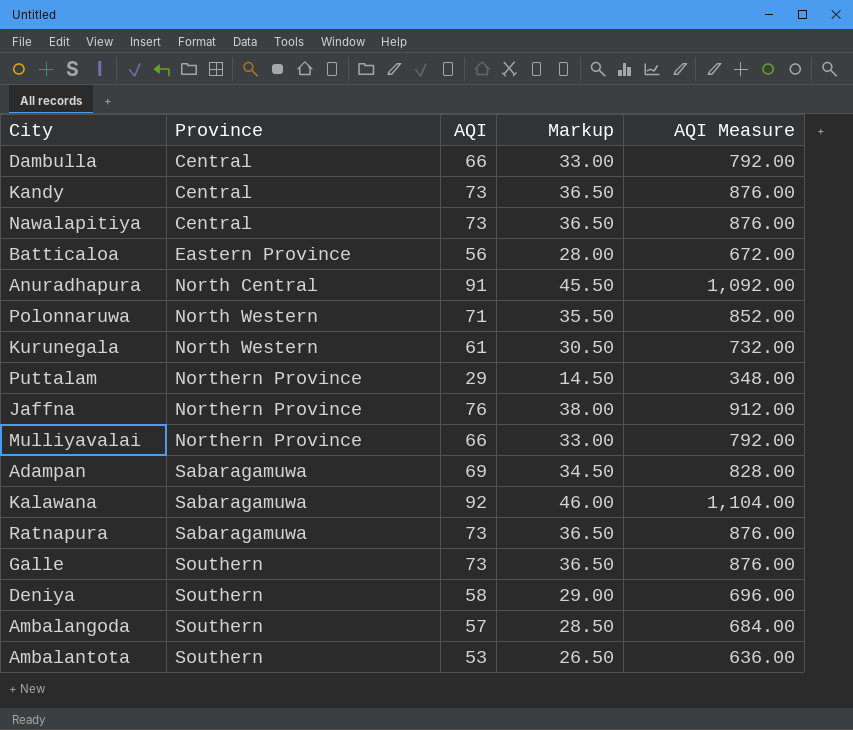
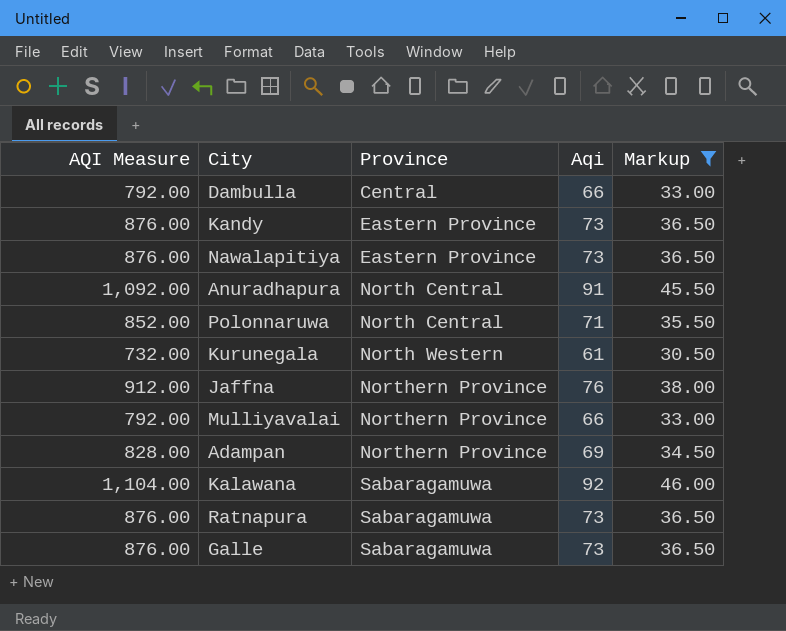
filter: none -> Markup >= 30.50
column AQI Measure | position: 5 -> 1
column name: AQI -> Aqi
Kandy | Province: Central -> Eastern Province
Nawalapitiya | Province: Central -> Eastern Province
Polonnaruwa | Province: North Western -> North Central
Adampan | Province: Sabaragamuwa -> Northern Province
Galle | Province: Southern -> Sabaragamuwa

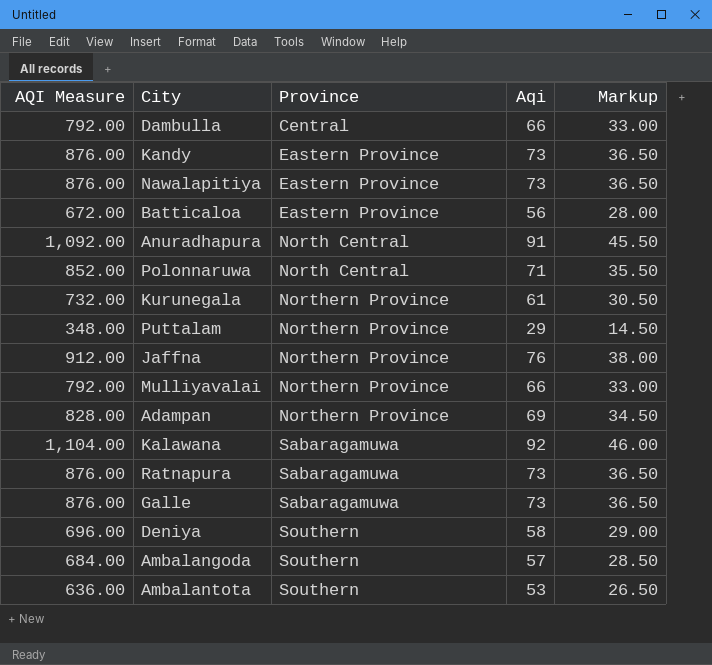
filter: Markup >= 30.50 -> none
Kurunegala | Province: North Western -> Northern Province

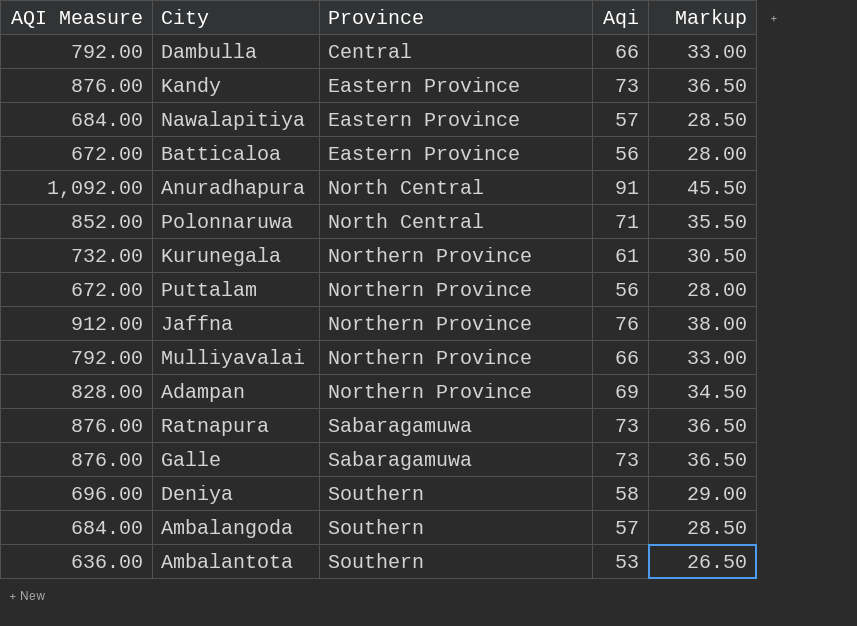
row Kalawana: 1,104.00 | Sabaragamuwa | 92 | 46.00 -> none
Nawalapitiya | AQI Measure: 876.00 -> 684.00
Nawalapitiya | Aqi: 73 -> 57
Nawalapitiya | Markup: 36.50 -> 28.50
Puttalam | AQI Measure: 348.00 -> 672.00
Puttalam | Aqi: 29 -> 56
Puttalam | Markup: 14.50 -> 28.00

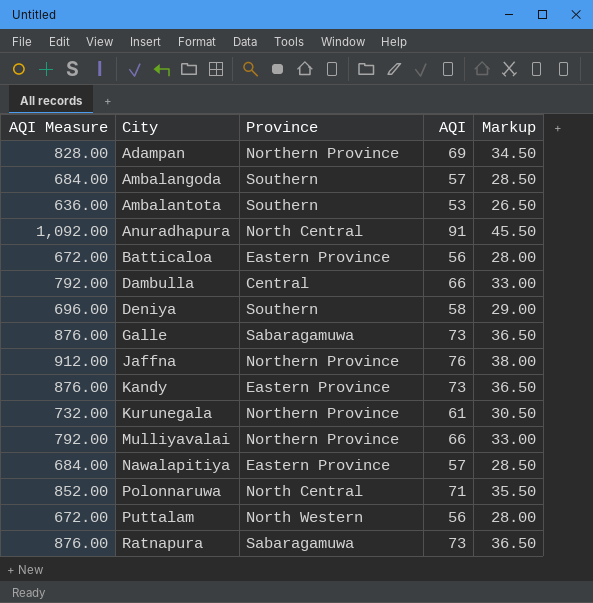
row order: Province ascending -> City ascending
column name: Aqi -> AQI
Puttalam | Province: Northern Province -> North Western

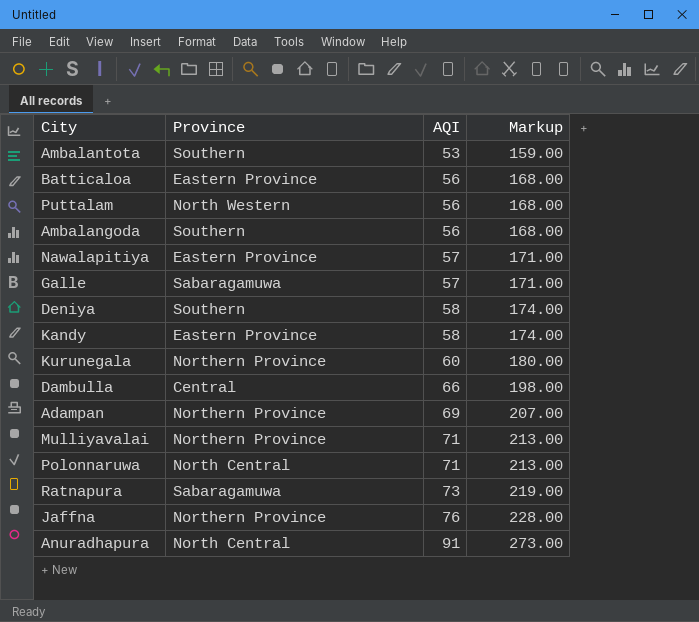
row order: City ascending -> AQI ascending
column AQI Measure | formula: [AQI] * 12 -> none
column Markup | formula: [AQI] * 0.5 -> [AQI] * 3
Ambalangoda | AQI: 57 -> 56
Galle | AQI: 73 -> 57
Kandy | AQI: 73 -> 58
Kurunegala | AQI: 61 -> 60
Mulliyavalai | AQI: 66 -> 71

